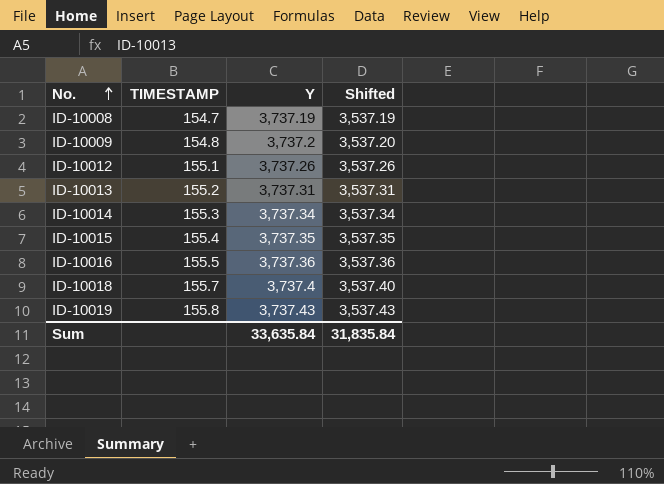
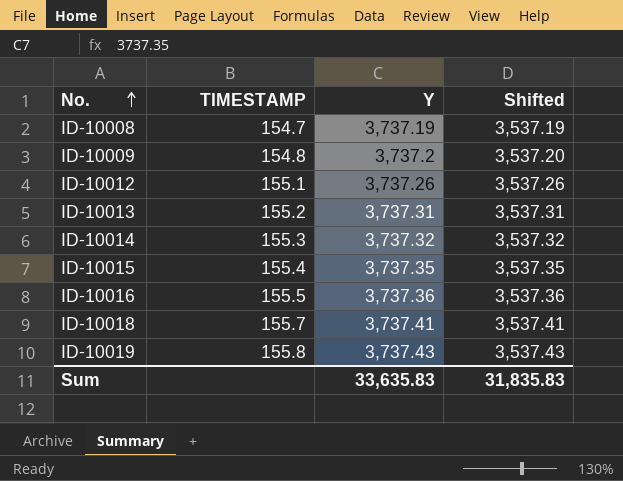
ID-10014 | Y: 3,737.34 -> 3,737.32
ID-10014 | Shifted: 3,537.34 -> 3,537.32
ID-10018 | Y: 3,737.4 -> 3,737.41
ID-10018 | Shifted: 3,537.40 -> 3,537.41
Sum | Y: 33,635.84 -> 33,635.83
Sum | Shifted: 31,835.84 -> 31,835.83

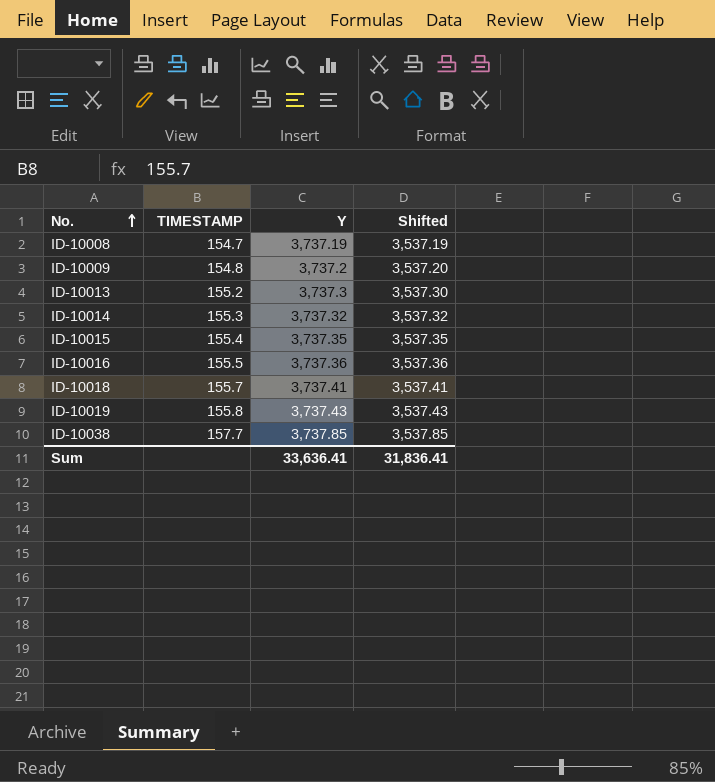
row ID-10012: 155.1 | 3,737.26 | 3,537.26 -> none
ID-10013 | Y: 3,737.31 -> 3,737.3
ID-10013 | Shifted: 3,537.31 -> 3,537.30
row ID-10038: none -> 157.7 | 3,737.85 | 3,537.85
Sum | Y: 33,635.83 -> 33,636.41
Sum | Shifted: 31,835.83 -> 31,836.41

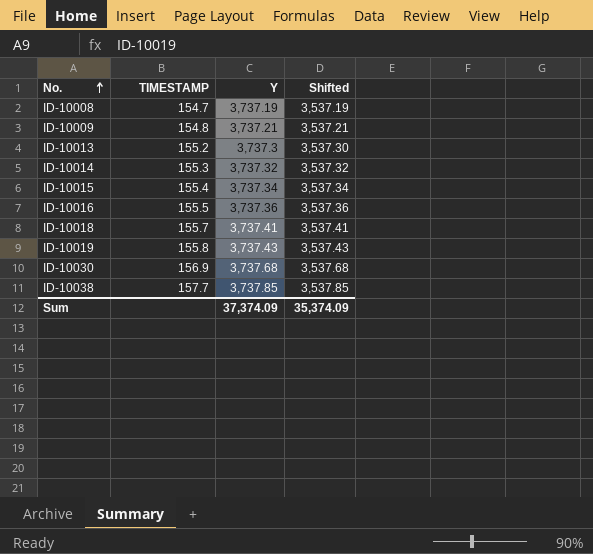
ID-10009 | Y: 3,737.2 -> 3,737.21
ID-10009 | Shifted: 3,537.20 -> 3,537.21
ID-10015 | Y: 3,737.35 -> 3,737.34
ID-10015 | Shifted: 3,537.35 -> 3,537.34
row ID-10030: none -> 156.9 | 3,737.68 | 3,537.68
Sum | Y: 33,636.41 -> 37,374.09
Sum | Shifted: 31,836.41 -> 35,374.09

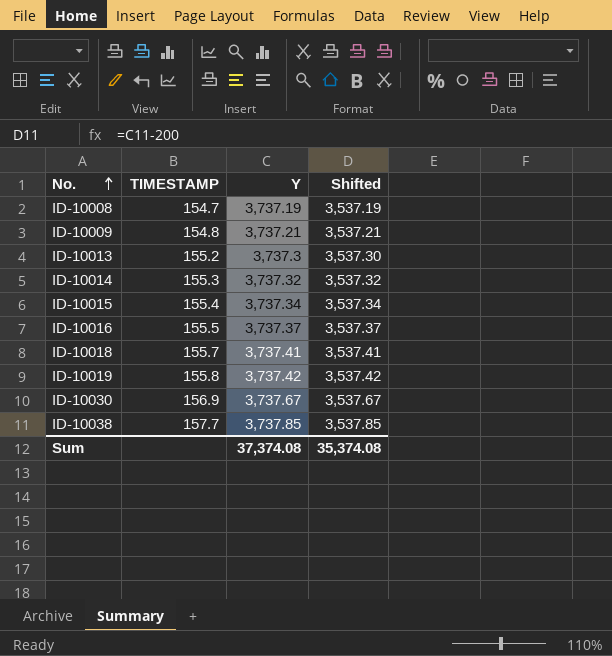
ID-10016 | Y: 3,737.36 -> 3,737.37
ID-10016 | Shifted: 3,537.36 -> 3,537.37
ID-10019 | Y: 3,737.43 -> 3,737.42
ID-10019 | Shifted: 3,537.43 -> 3,537.42
ID-10030 | Y: 3,737.68 -> 3,737.67
ID-10030 | Shifted: 3,537.68 -> 3,537.67
Sum | Y: 37,374.09 -> 37,374.08
Sum | Shifted: 35,374.09 -> 35,374.08

